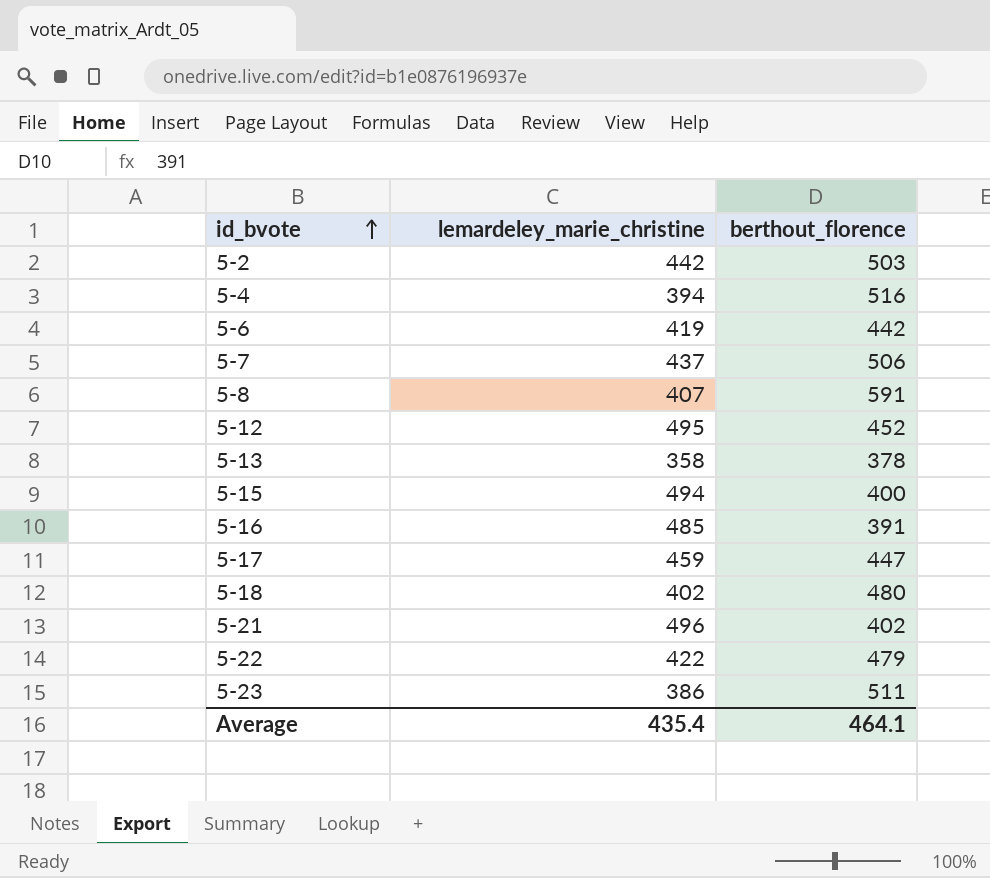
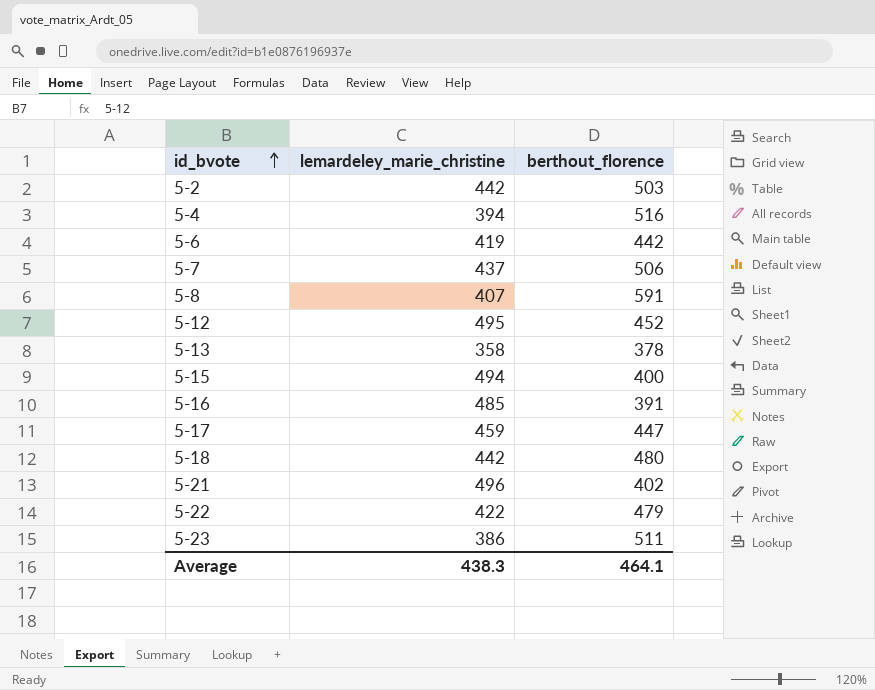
5-18 | lemardeley_marie_christine: 402 -> 442
Average | lemardeley_marie_christine: 435.4 -> 438.3

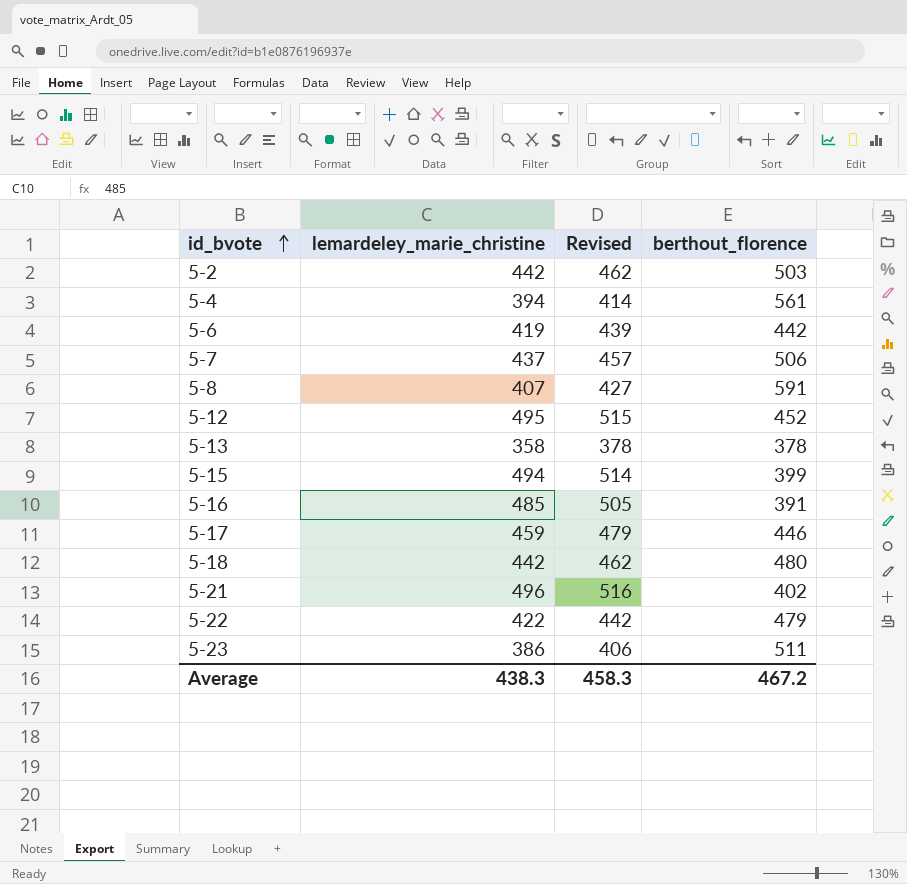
column Revised | formula: none -> [lemardeley_marie_christine] + 20
5-4 | berthout_florence: 516 -> 561
5-15 | berthout_florence: 400 -> 399
5-17 | berthout_florence: 447 -> 446
Average | berthout_florence: 464.1 -> 467.2

